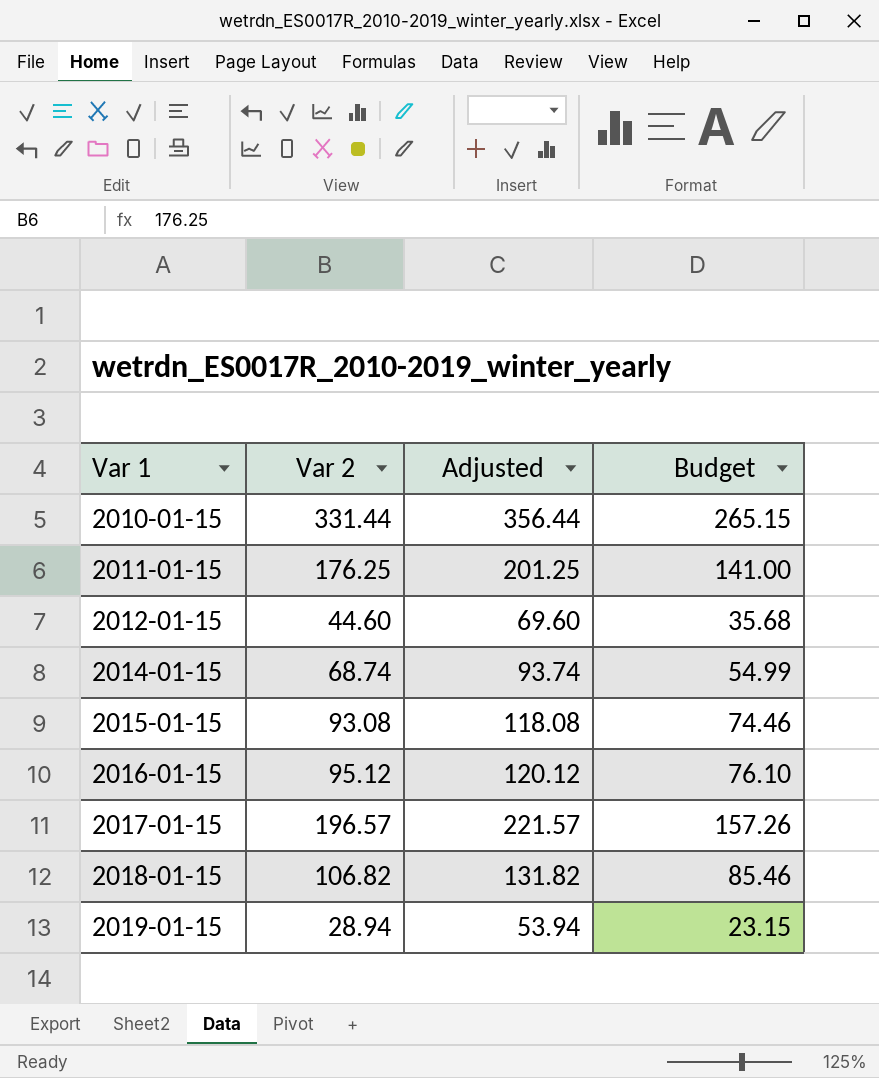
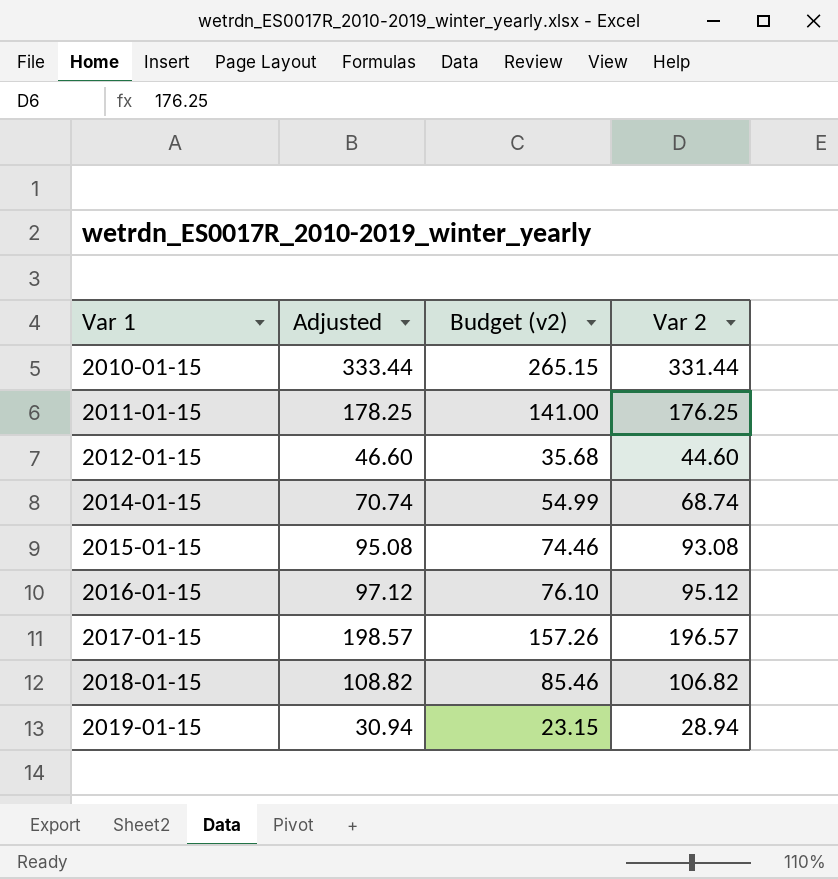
column Adjusted | formula: [Var 2] + 25 -> [Var 2] + 2
column name: Budget -> Budget (v2)
column Var 2 | position: 2 -> 4

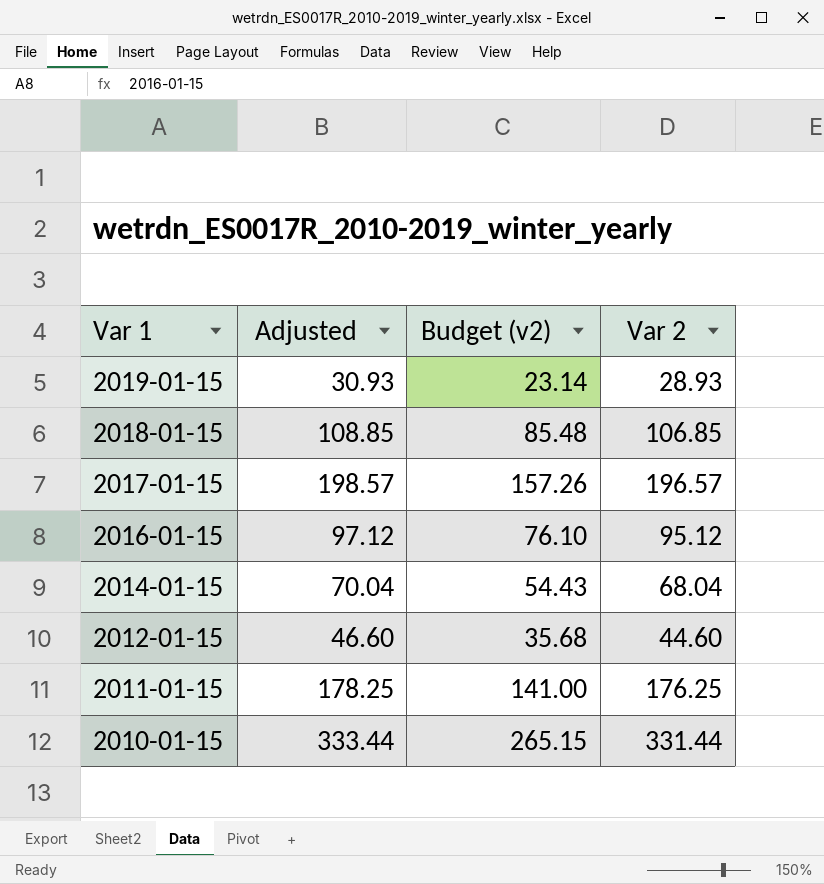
row order: Var 1 ascending -> Var 1 descending
row 2015-01-15: 95.08 | 74.46 | 93.08 -> none
2019-01-15 | Adjusted: 30.94 -> 30.93
2019-01-15 | Budget (v2): 23.15 -> 23.14
2019-01-15 | Var 2: 28.94 -> 28.93
2018-01-15 | Adjusted: 108.82 -> 108.85
2018-01-15 | Budget (v2): 85.46 -> 85.48
2018-01-15 | Var 2: 106.82 -> 106.85
2014-01-15 | Adjusted: 70.74 -> 70.04
2014-01-15 | Budget (v2): 54.99 -> 54.43
2014-01-15 | Var 2: 68.74 -> 68.04

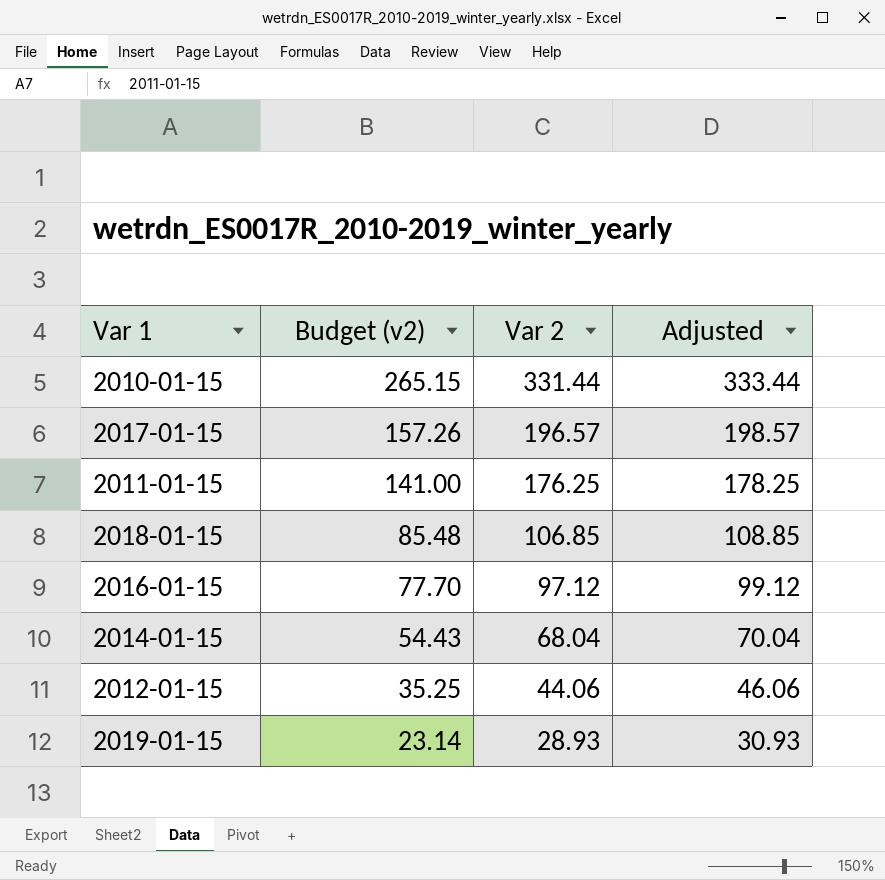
row order: Var 1 descending -> Budget (v2) descending
column Adjusted | position: 2 -> 4
2016-01-15 | Budget (v2): 76.10 -> 77.70
2016-01-15 | Var 2: 95.12 -> 97.12
2016-01-15 | Adjusted: 97.12 -> 99.12
2012-01-15 | Budget (v2): 35.68 -> 35.25
2012-01-15 | Var 2: 44.60 -> 44.06
2012-01-15 | Adjusted: 46.60 -> 46.06

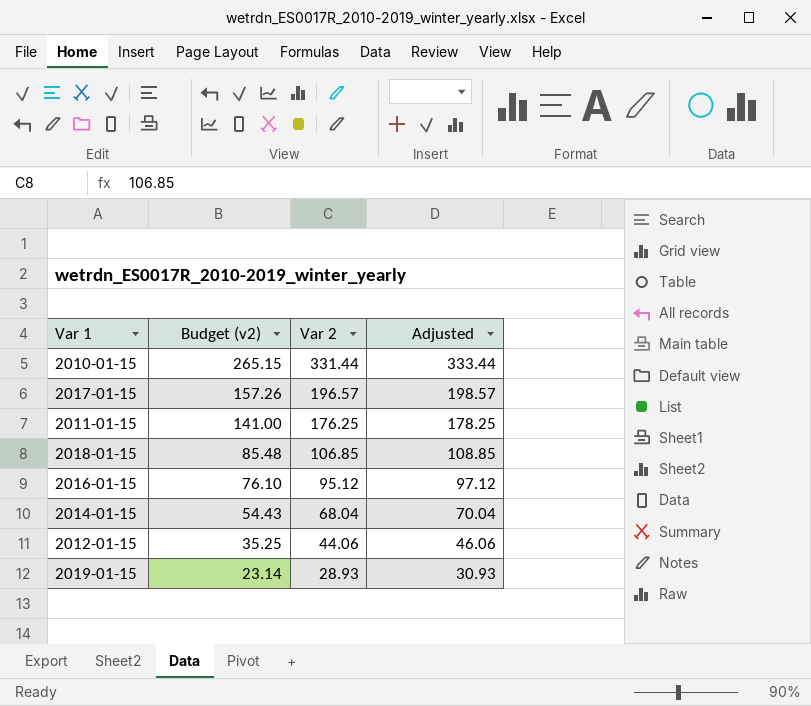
2016-01-15 | Budget (v2): 77.70 -> 76.10
2016-01-15 | Var 2: 97.12 -> 95.12
2016-01-15 | Adjusted: 99.12 -> 97.12

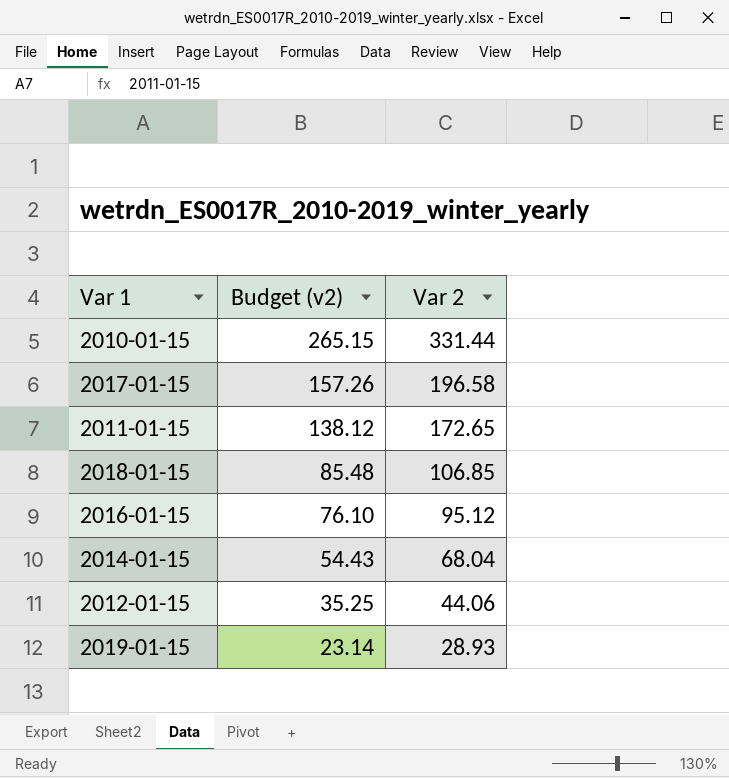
column Adjusted | formula: [Var 2] + 2 -> none
2017-01-15 | Var 2: 196.57 -> 196.58
2011-01-15 | Budget (v2): 141.00 -> 138.12
2011-01-15 | Var 2: 176.25 -> 172.65

